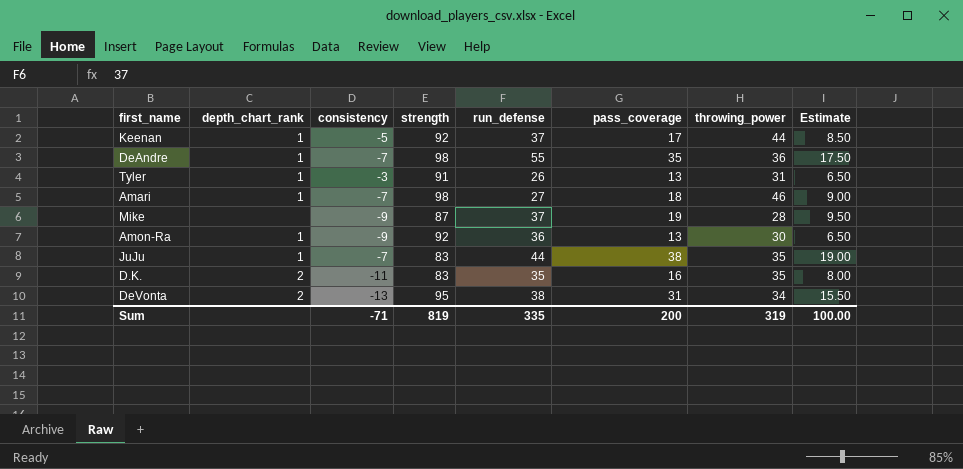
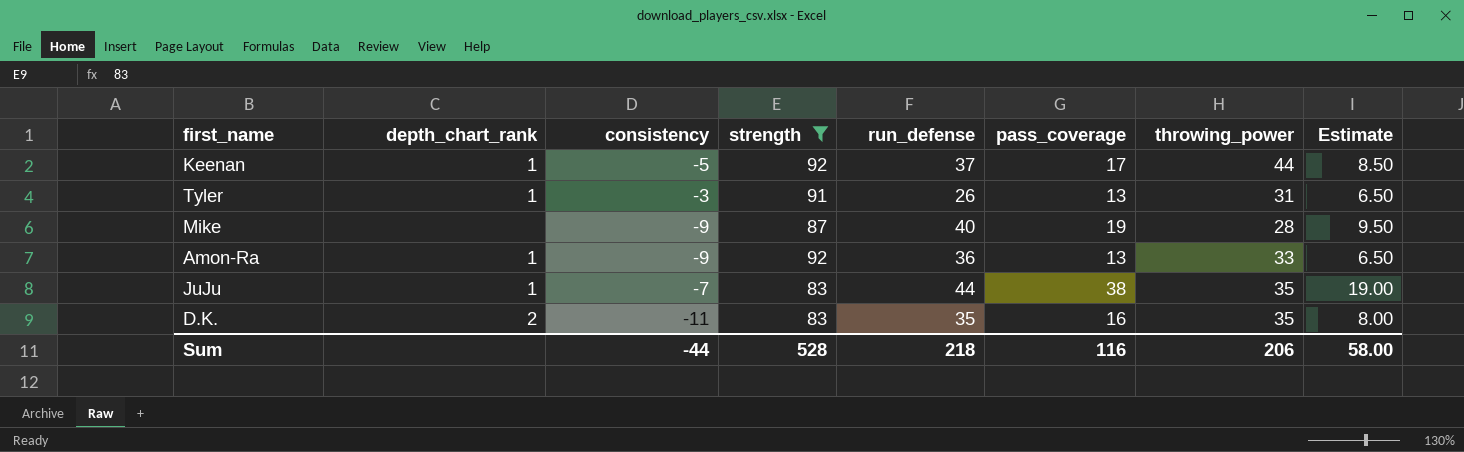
filter: none -> strength <= 92
Mike | run_defense: 37 -> 40
Amon-Ra | throwing_power: 30 -> 33
Sum | consistency: -71 -> -44
Sum | strength: 819 -> 528
Sum | run_defense: 335 -> 218
Sum | pass_coverage: 200 -> 116
Sum | throwing_power: 319 -> 206
Sum | Estimate: 100.00 -> 58.00

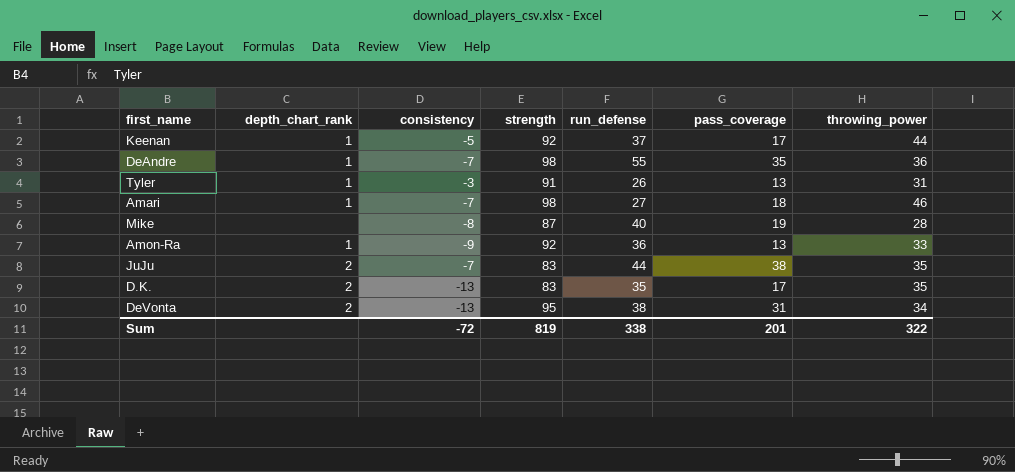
filter: strength <= 92 -> none
column Estimate | formula: [pass_coverage] * 0.5 -> none
Mike | consistency: -9 -> -8
JuJu | depth_chart_rank: 1 -> 2
D.K. | consistency: -11 -> -13
D.K. | pass_coverage: 16 -> 17
Sum | consistency: -44 -> -72
Sum | strength: 528 -> 819
Sum | run_defense: 218 -> 338
Sum | pass_coverage: 116 -> 201
Sum | throwing_power: 206 -> 322

